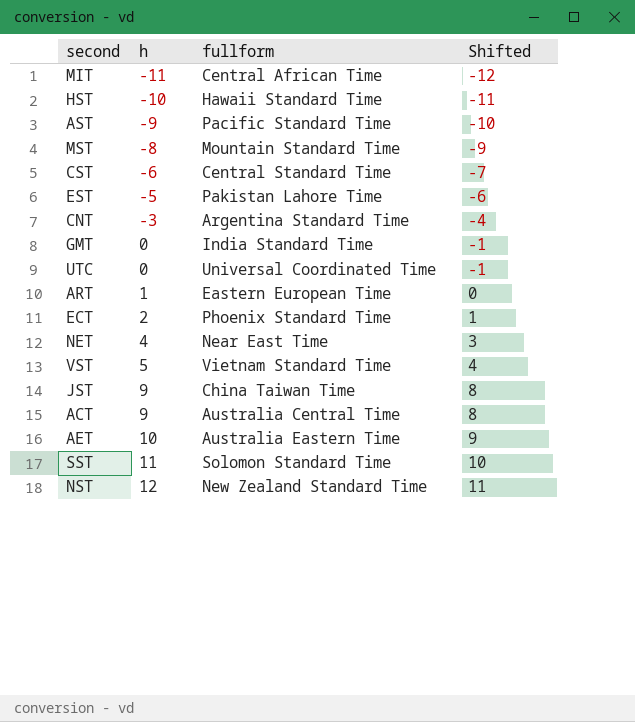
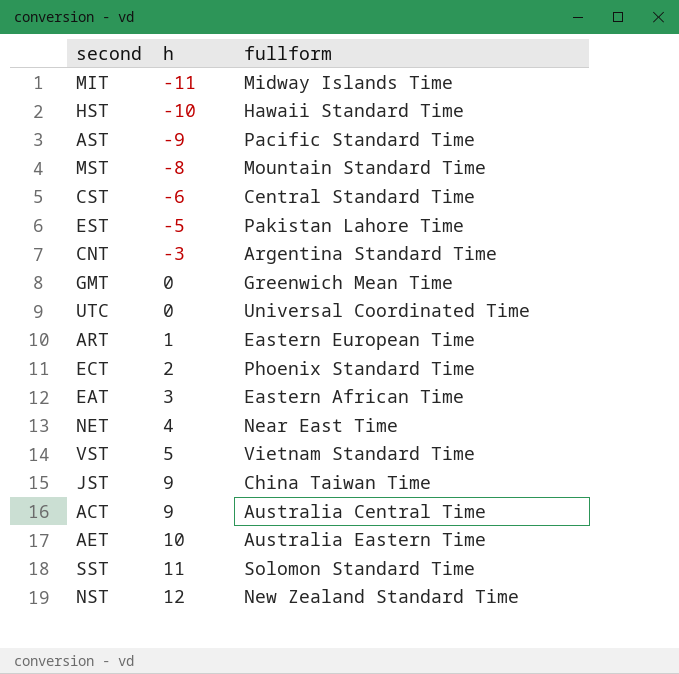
column Shifted | formula: [h] - 1 -> none
MIT | fullform: Central African Time -> Midway Islands Time
GMT | fullform: India Standard Time -> Greenwich Mean Time
row EAT: none -> 3 | Eastern African Time

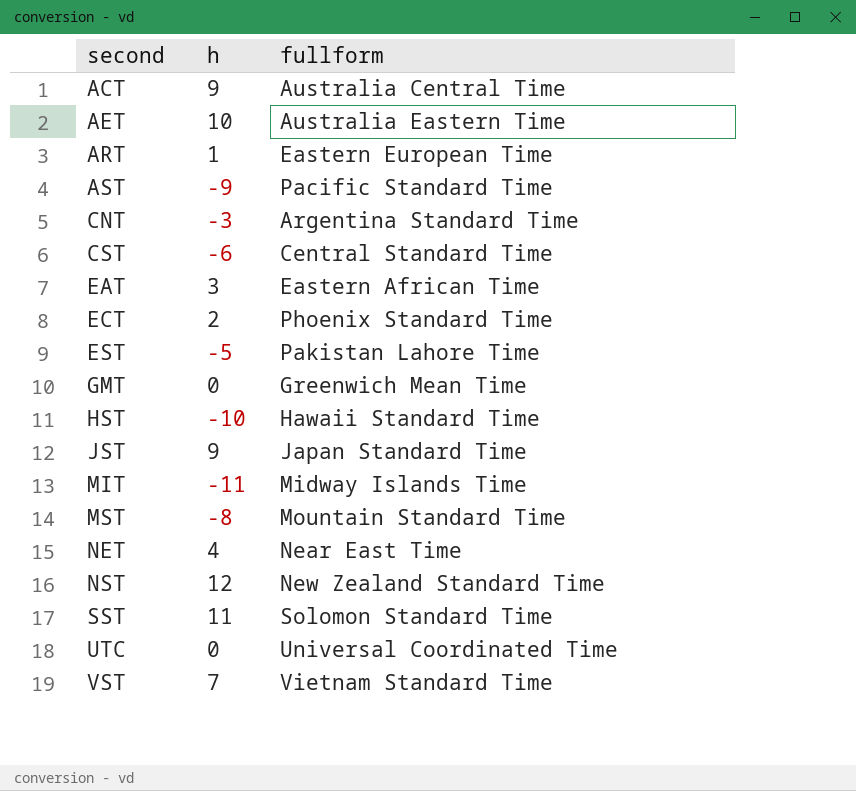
row order: h ascending -> second ascending
JST | fullform: China Taiwan Time -> Japan Standard Time
VST | h: 5 -> 7

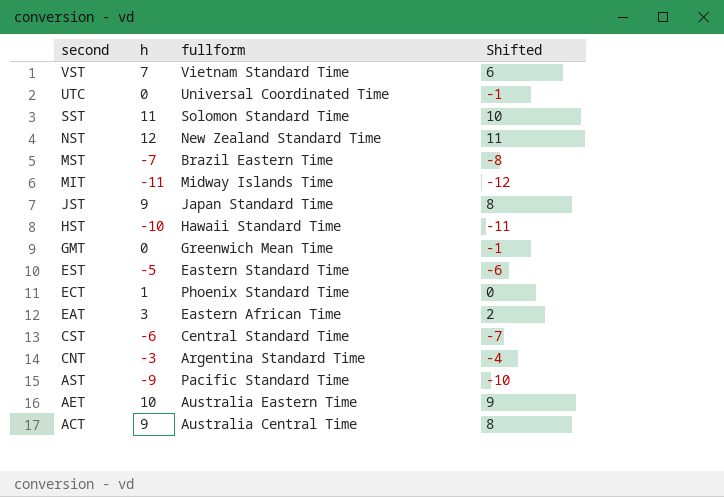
row order: second ascending -> second descending
column Shifted | formula: none -> [h] - 1
row ART: 1 | Eastern European Time -> none
row NET: 4 | Near East Time -> none
MST | h: -8 -> -7
MST | fullform: Mountain Standard Time -> Brazil Eastern Time
EST | fullform: Pakistan Lahore Time -> Eastern Standard Time
ECT | h: 2 -> 1

